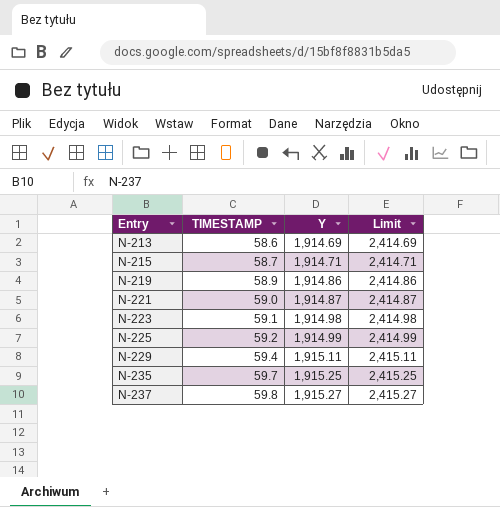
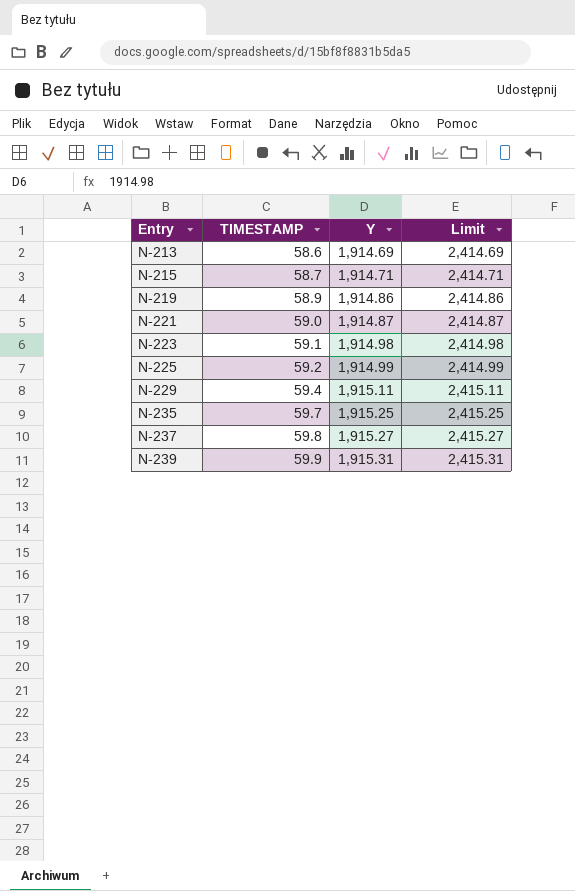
row N-239: none -> 59.9 | 1,915.31 | 2,415.31

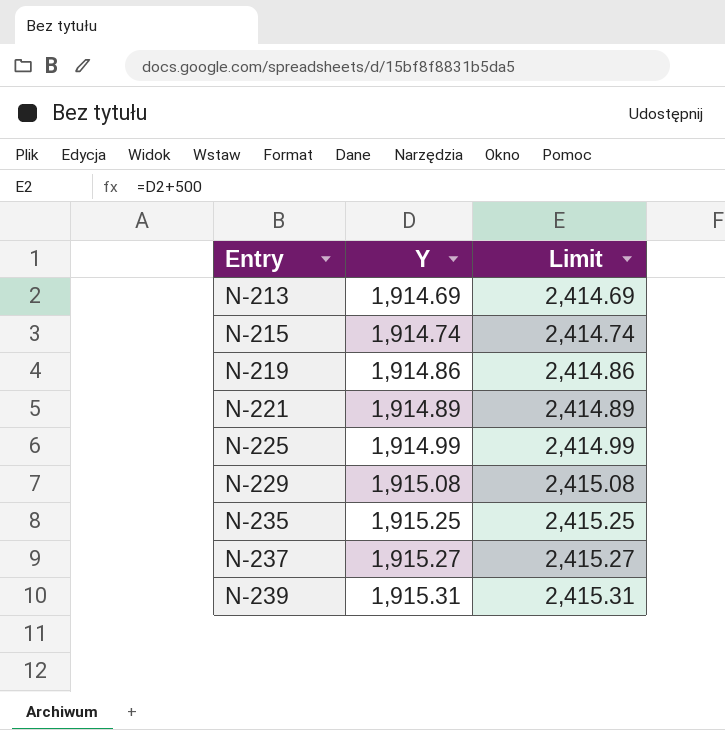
column TIMESTAMP | position: 2 -> none
row N-223: 59.1 | 1,914.98 | 2,414.98 -> none
N-215 | Y: 1,914.71 -> 1,914.74
N-215 | Limit: 2,414.71 -> 2,414.74
N-221 | Y: 1,914.87 -> 1,914.89
N-221 | Limit: 2,414.87 -> 2,414.89
N-229 | Y: 1,915.11 -> 1,915.08
N-229 | Limit: 2,415.11 -> 2,415.08

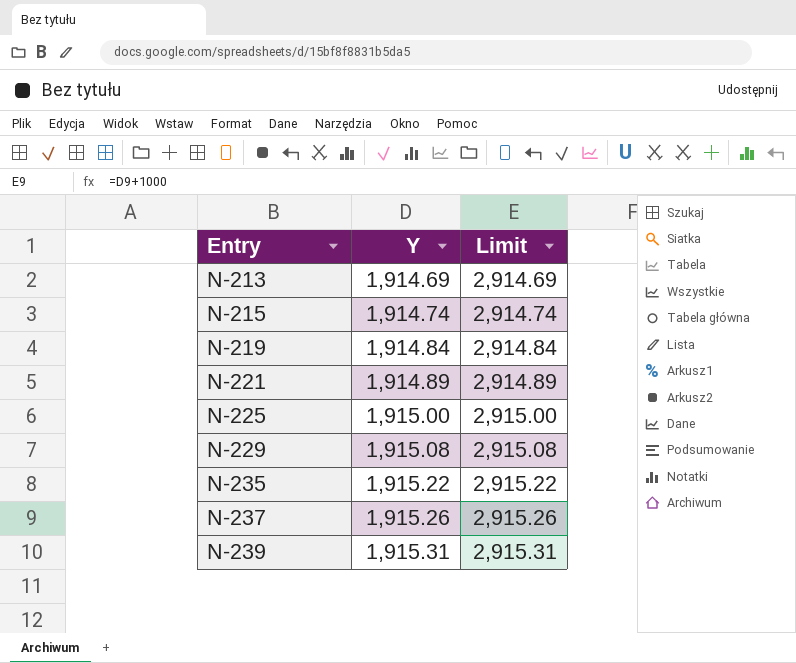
column Limit | formula: [Y] + 500 -> [Y] + 1000
N-219 | Y: 1,914.86 -> 1,914.84
N-225 | Y: 1,914.99 -> 1,915.00
N-235 | Y: 1,915.25 -> 1,915.22
N-237 | Y: 1,915.27 -> 1,915.26

